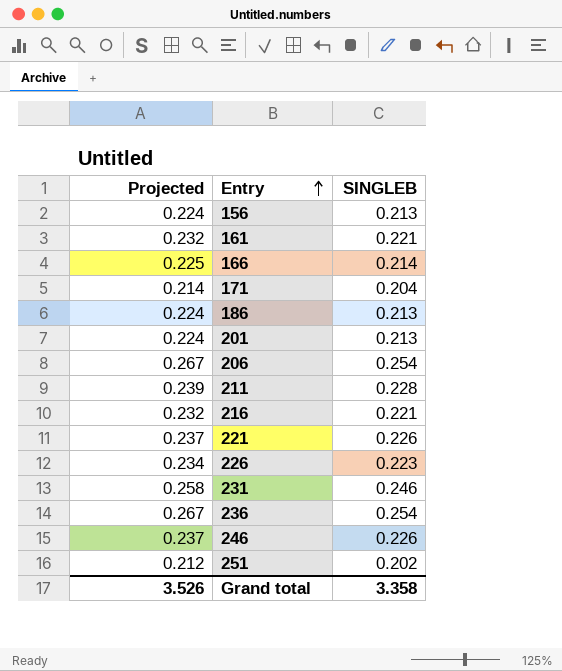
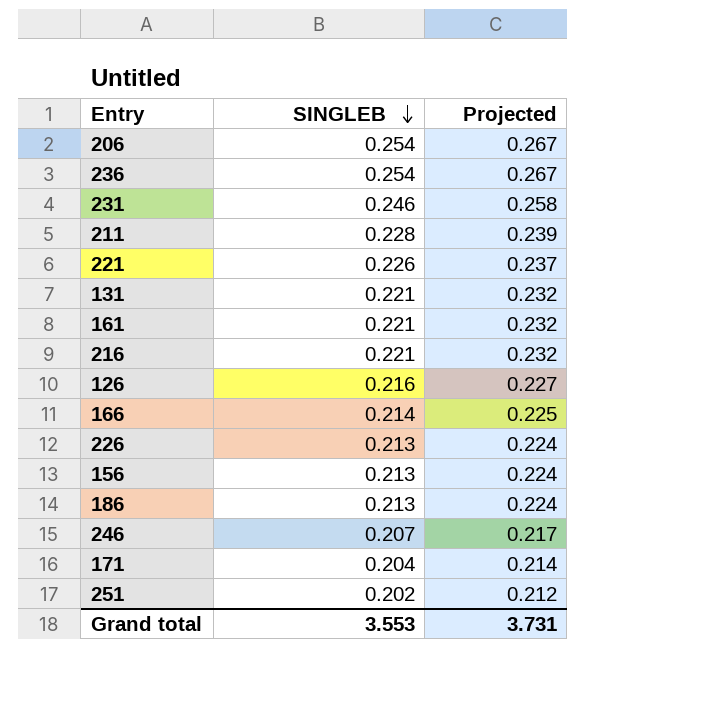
row order: Entry ascending -> SINGLEB descending
column Projected | position: 1 -> 3
row 201: 0.224 | 0.213 -> none
row 131: none -> 0.221 | 0.232
row 126: none -> 0.216 | 0.227
226 | SINGLEB: 0.223 -> 0.213
226 | Projected: 0.234 -> 0.224
246 | SINGLEB: 0.226 -> 0.207
246 | Projected: 0.237 -> 0.217
Grand total | SINGLEB: 3.358 -> 3.553
Grand total | Projected: 3.526 -> 3.731

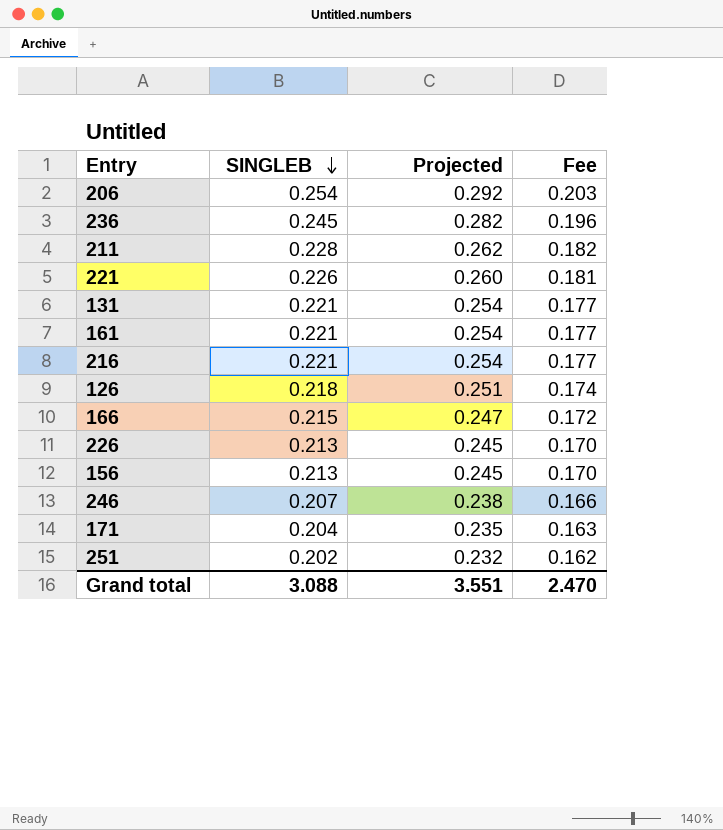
column Projected | formula: [SINGLEB] * 1.05 -> [SINGLEB] * 1.15
column Fee | formula: none -> [SINGLEB] * 0.8
row 231: 0.246 | 0.258 -> none
row 186: 0.213 | 0.224 -> none
236 | SINGLEB: 0.254 -> 0.245
126 | SINGLEB: 0.216 -> 0.218
166 | SINGLEB: 0.214 -> 0.215
Grand total | SINGLEB: 3.553 -> 3.088
Grand total | Projected: 3.731 -> 3.551

